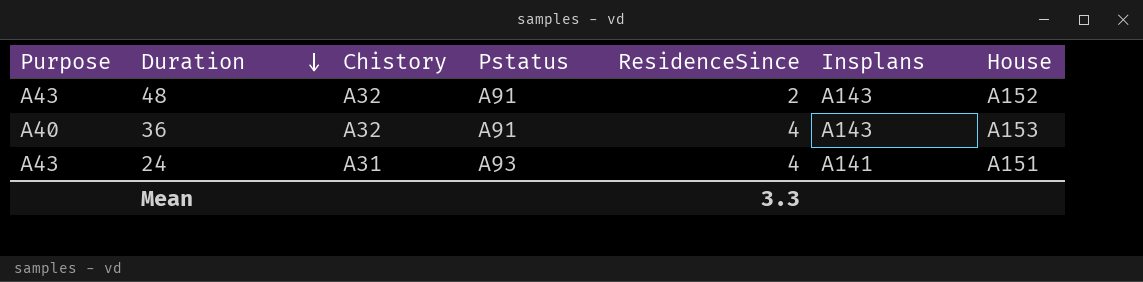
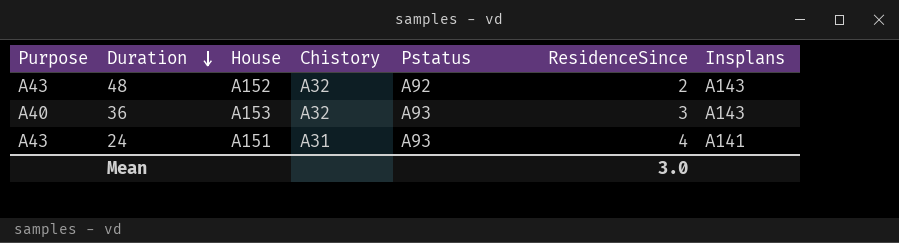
column House | position: 7 -> 3
48 | Pstatus: A91 -> A92
36 | Pstatus: A91 -> A93
36 | ResidenceSince: 4 -> 3
Mean | ResidenceSince: 3.3 -> 3.0

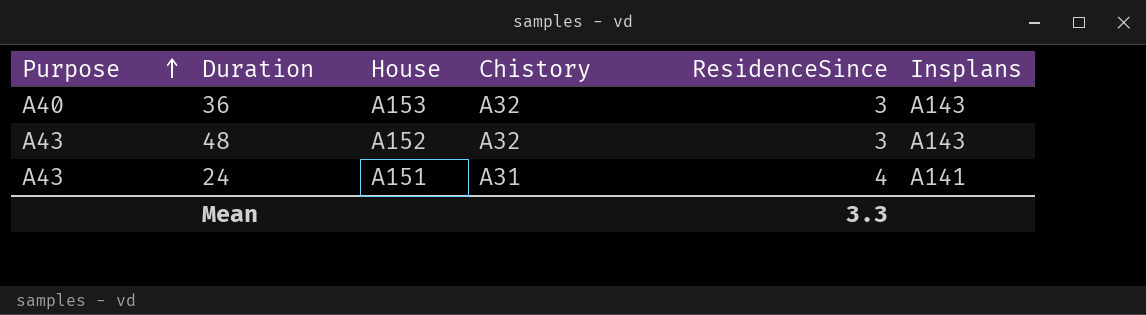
row order: Duration descending -> Purpose ascending
column Pstatus | position: 5 -> none
48 | ResidenceSince: 2 -> 3
Mean | ResidenceSince: 3.0 -> 3.3

